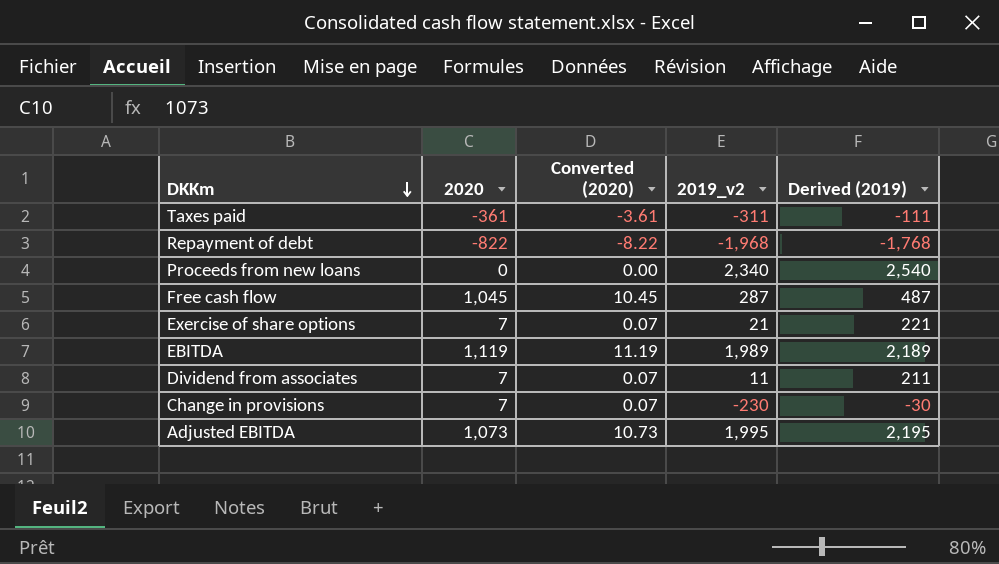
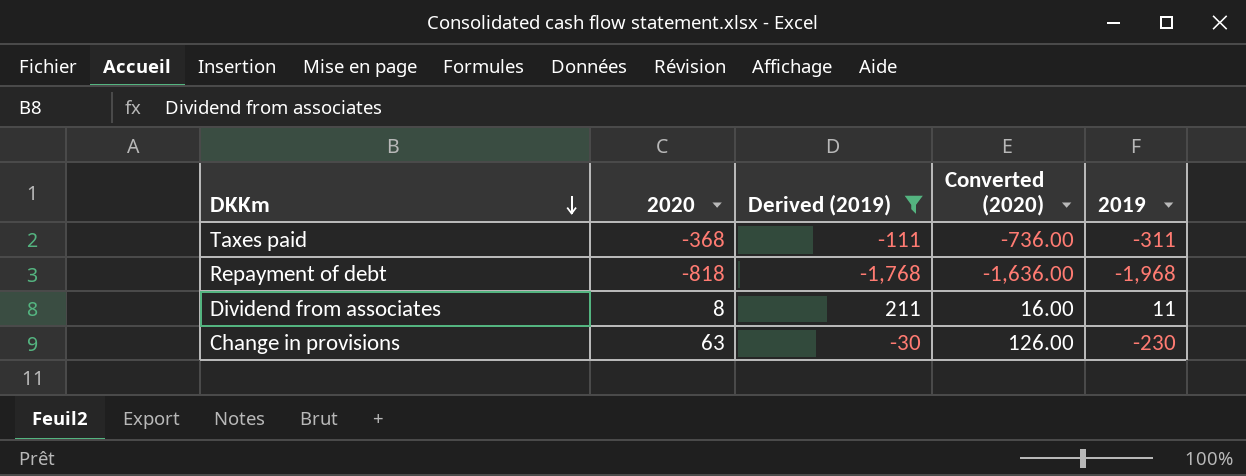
filter: none -> Derived (2019) <= 211
column Derived (2019) | position: 5 -> 3
column Converted (2020) | formula: [2020] * 0.01 -> [2020] * 2
column name: 2019_v2 -> 2019
Taxes paid | 2020: -361 -> -368
Repayment of debt | 2020: -822 -> -818
Dividend from associates | 2020: 7 -> 8
Change in provisions | 2020: 7 -> 63

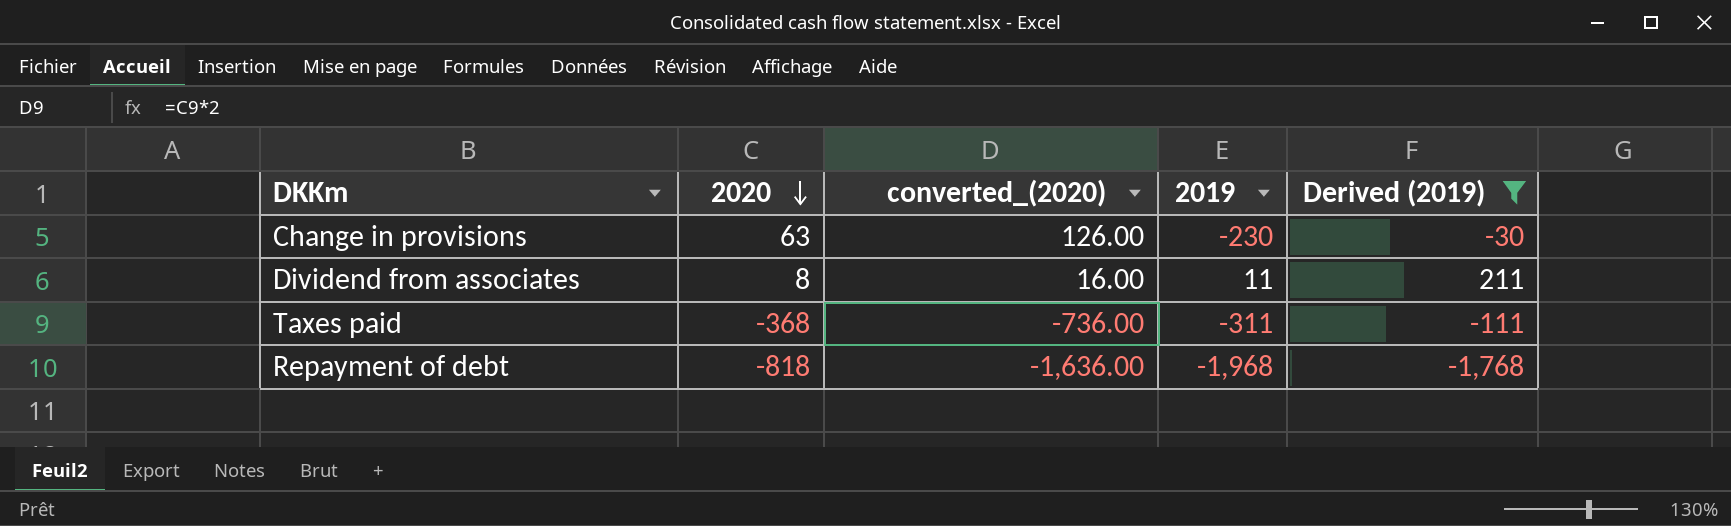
row order: DKKm descending -> 2020 descending
column name: Converted (2020) -> converted_(2020)
column Derived (2019) | position: 3 -> 5

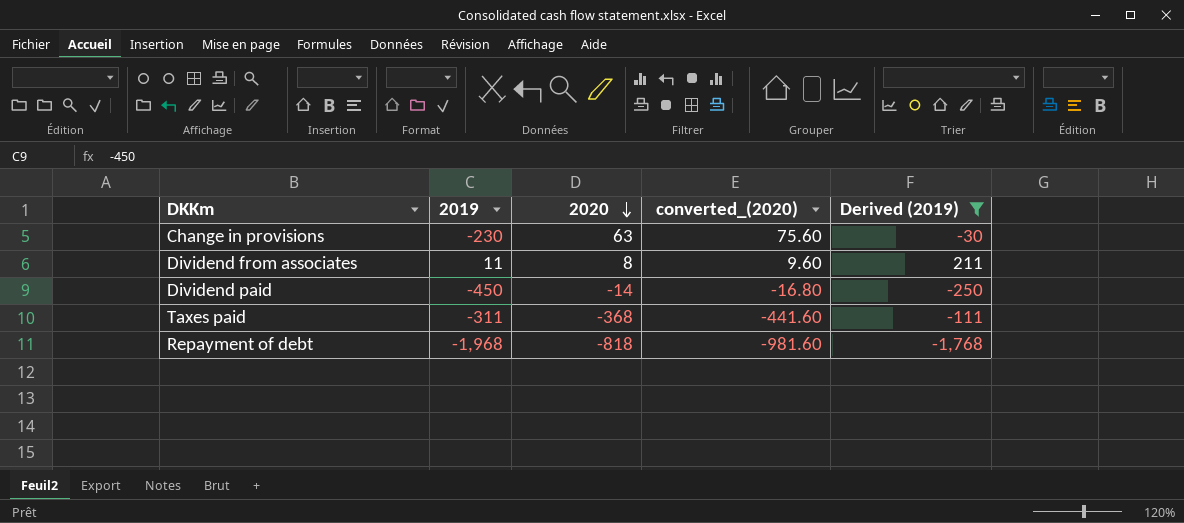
column 2019 | position: 4 -> 2
column converted_(2020) | formula: [2020] * 2 -> [2020] * 1.2
row Dividend paid: none -> -450 | -14 | -16.80 | -250

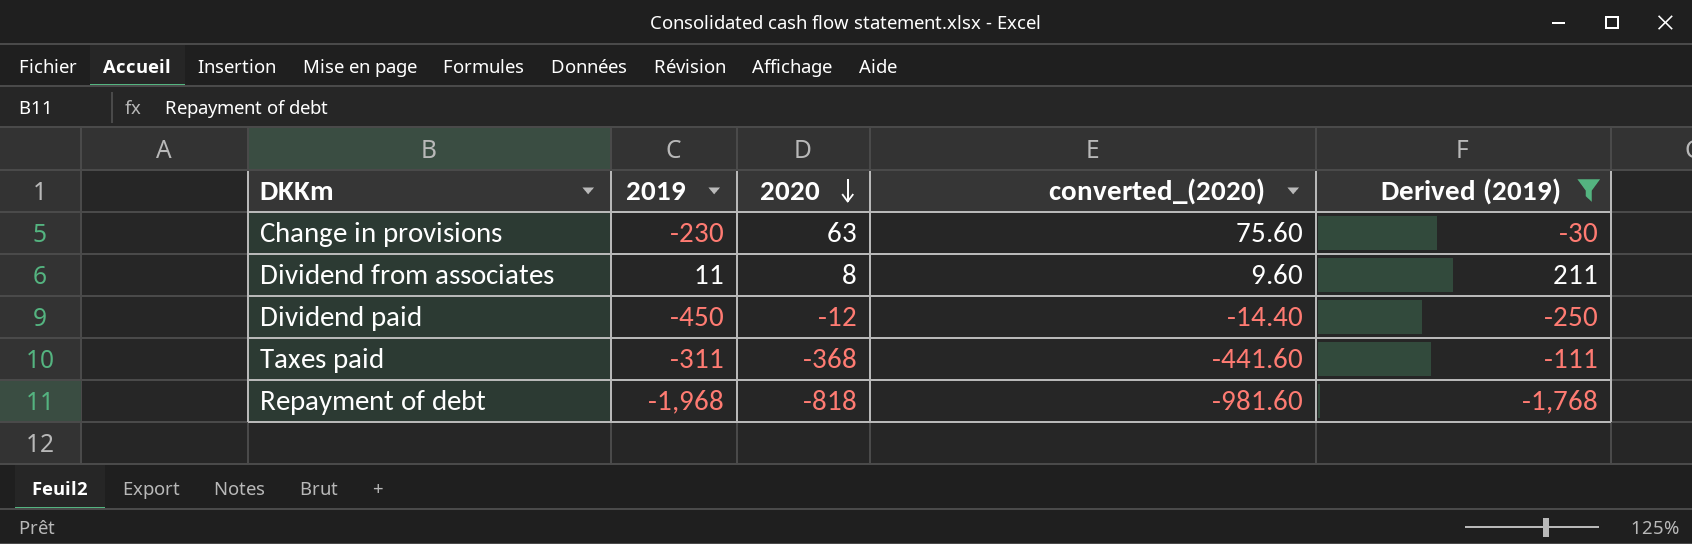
Dividend paid | 2020: -14 -> -12
Dividend paid | converted_(2020): -16.80 -> -14.40

